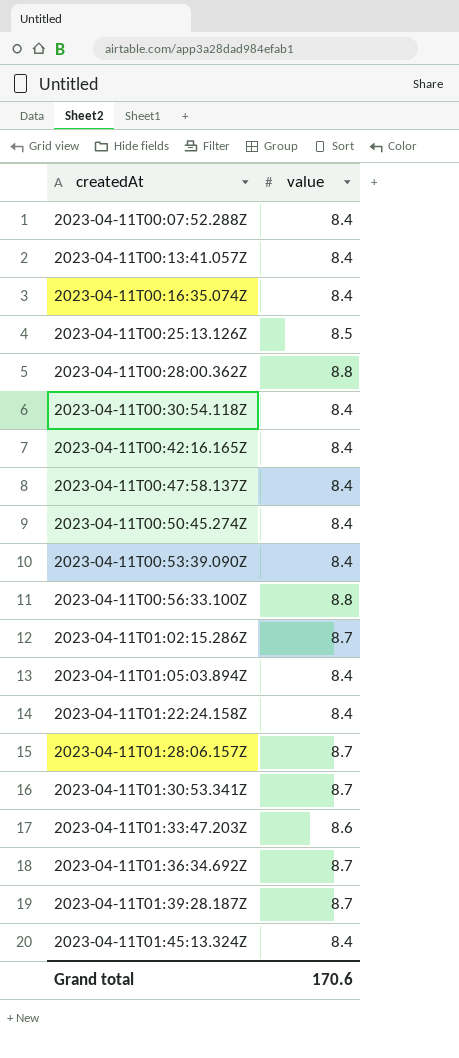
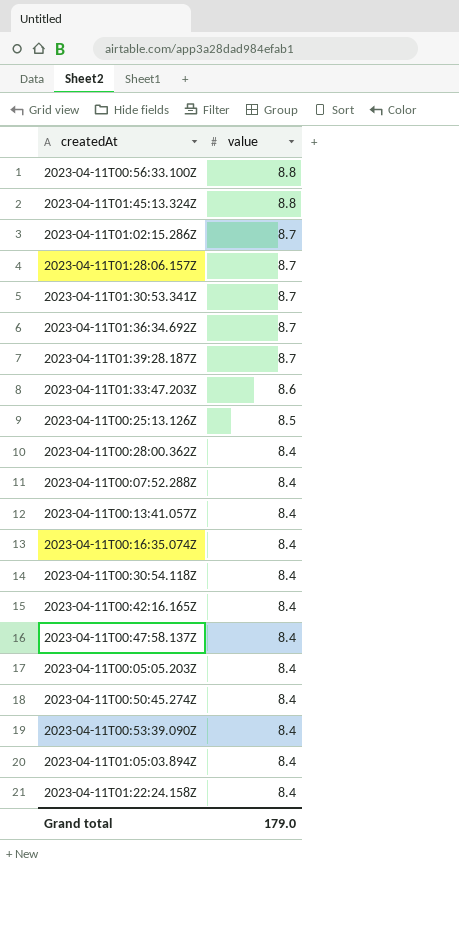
row order: createdAt ascending -> value descending
2023-04-11T01:45:13.324Z | value: 8.4 -> 8.8
2023-04-11T00:28:00.362Z | value: 8.8 -> 8.4
row 2023-04-11T00:05:05.203Z: none -> 8.4
Grand total | value: 170.6 -> 179.0

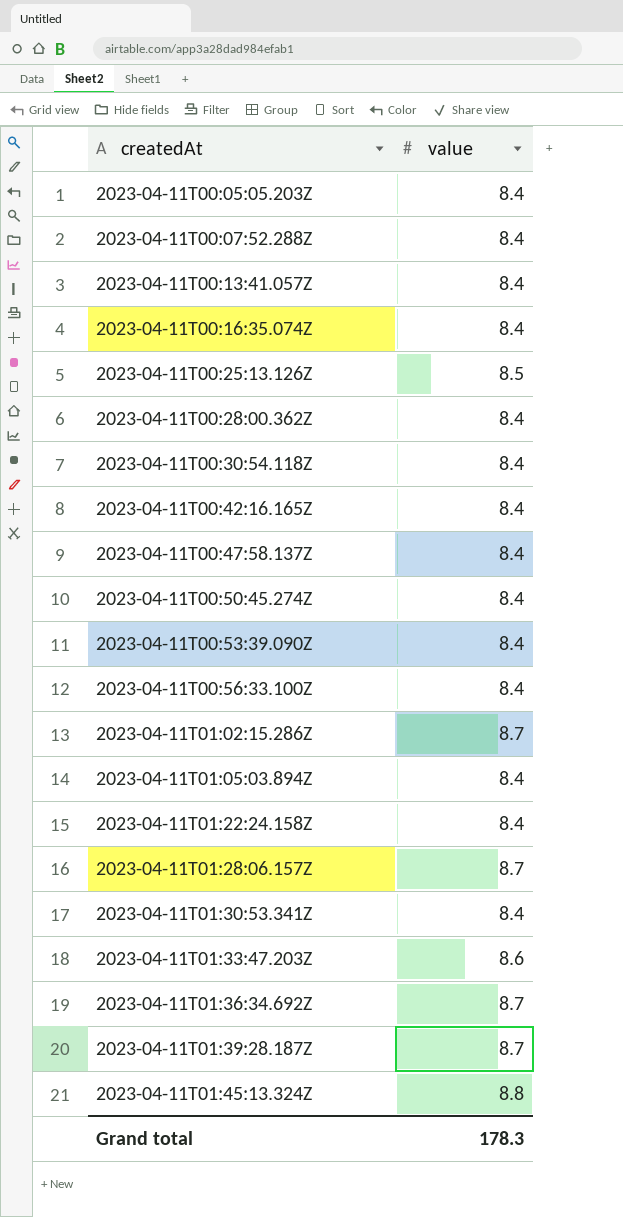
row order: value descending -> createdAt ascending
2023-04-11T00:56:33.100Z | value: 8.8 -> 8.4
2023-04-11T01:30:53.341Z | value: 8.7 -> 8.4
Grand total | value: 179.0 -> 178.3

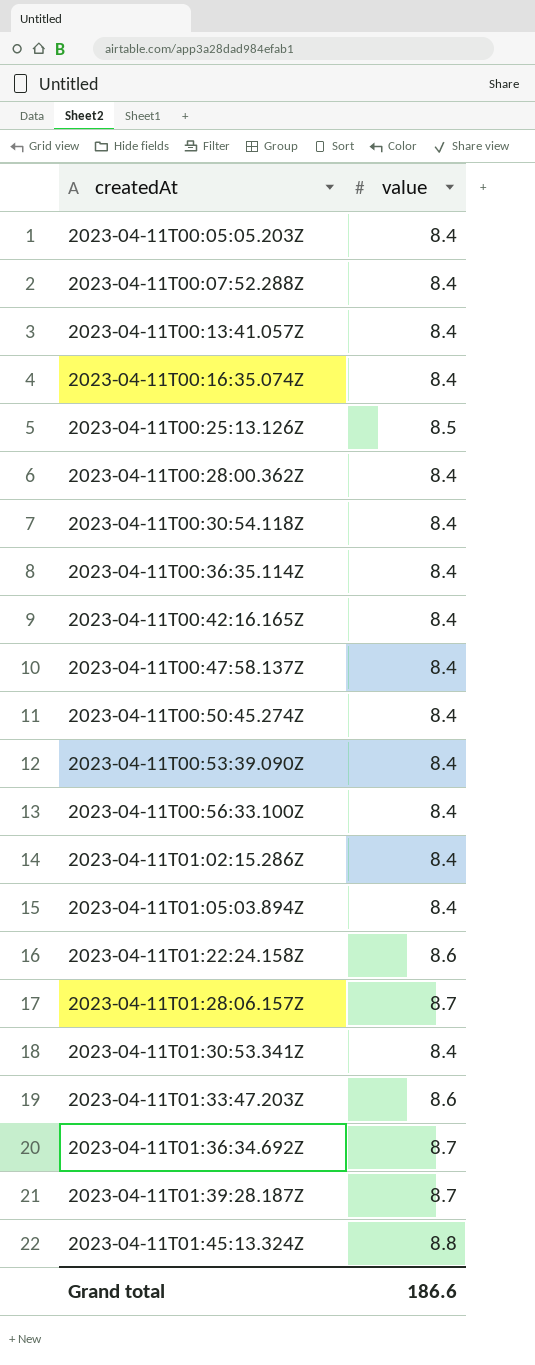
row 2023-04-11T00:36:35.114Z: none -> 8.4
2023-04-11T01:02:15.286Z | value: 8.7 -> 8.4
2023-04-11T01:22:24.158Z | value: 8.4 -> 8.6
Grand total | value: 178.3 -> 186.6

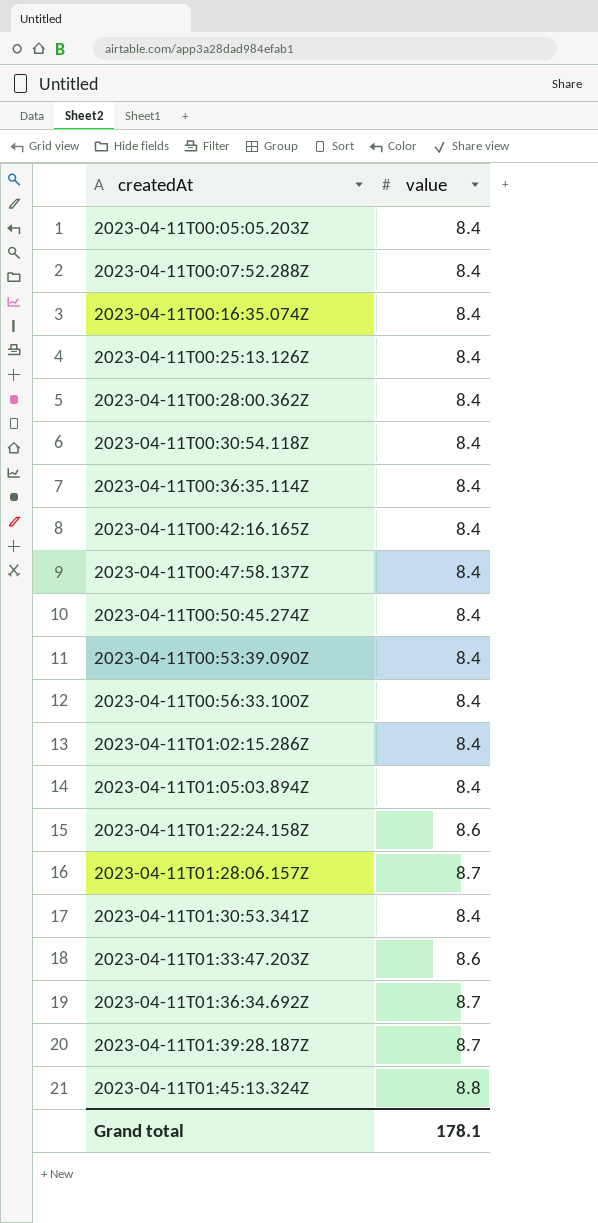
row 2023-04-11T00:13:41.057Z: 8.4 -> none
2023-04-11T00:25:13.126Z | value: 8.5 -> 8.4
Grand total | value: 186.6 -> 178.1

